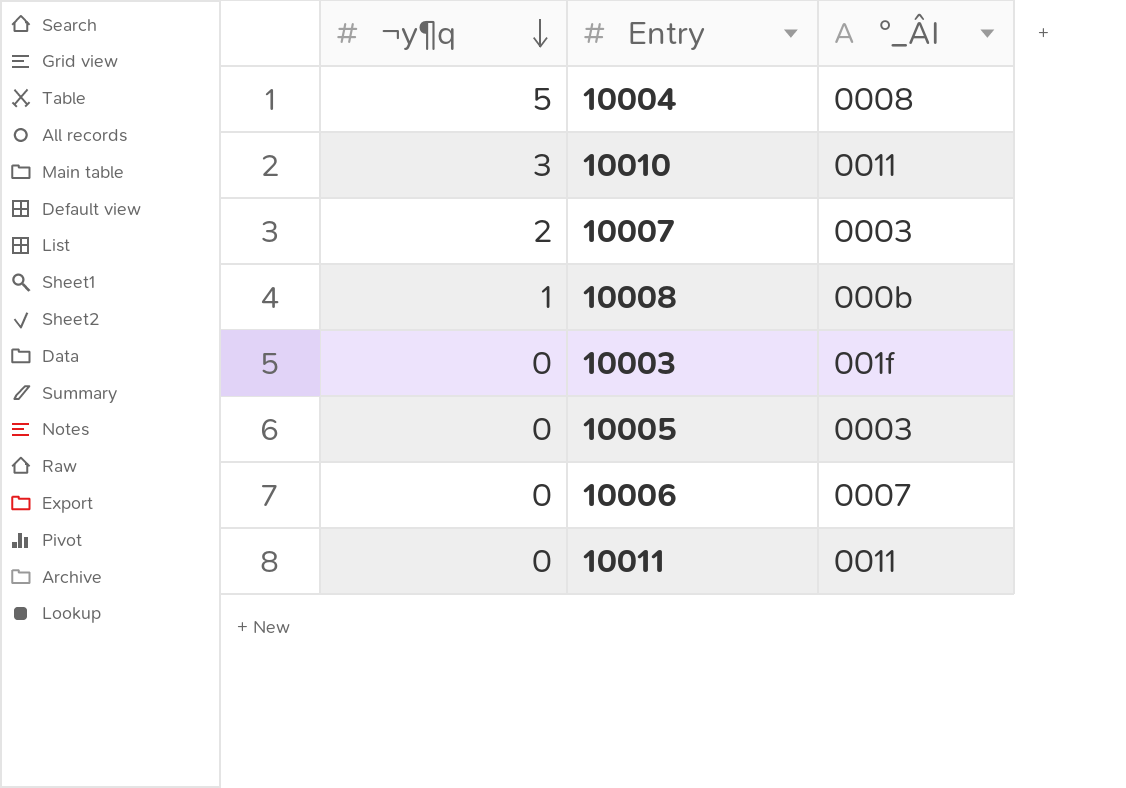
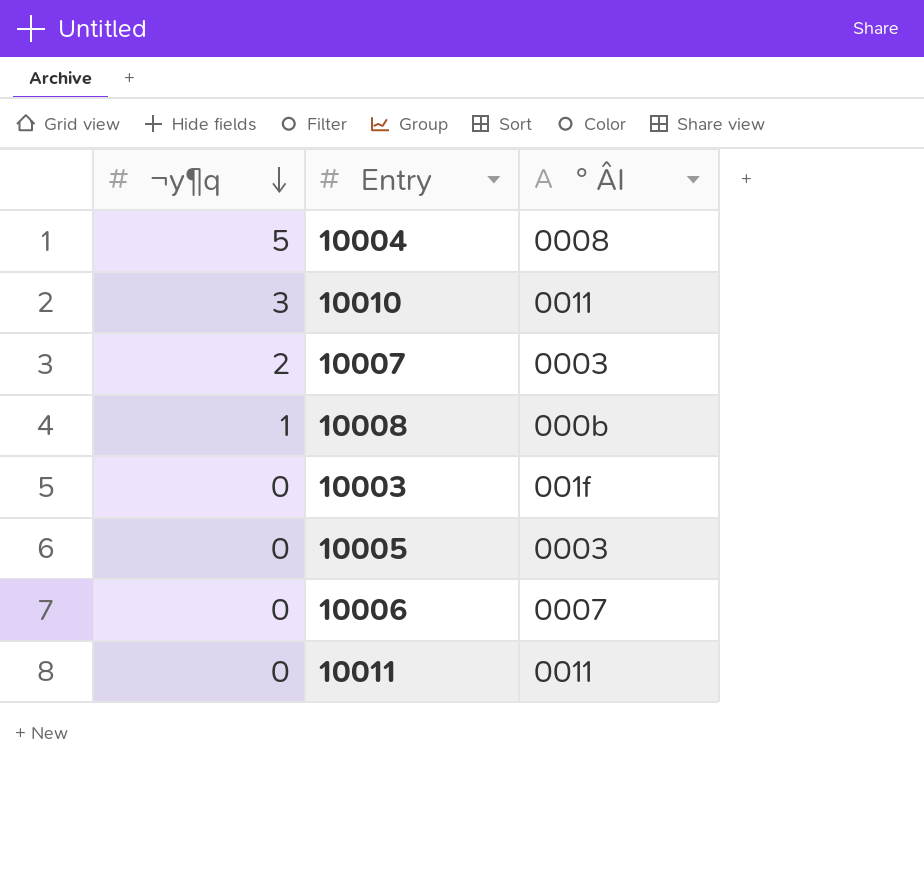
column name: °_ÂI -> ° ÂI

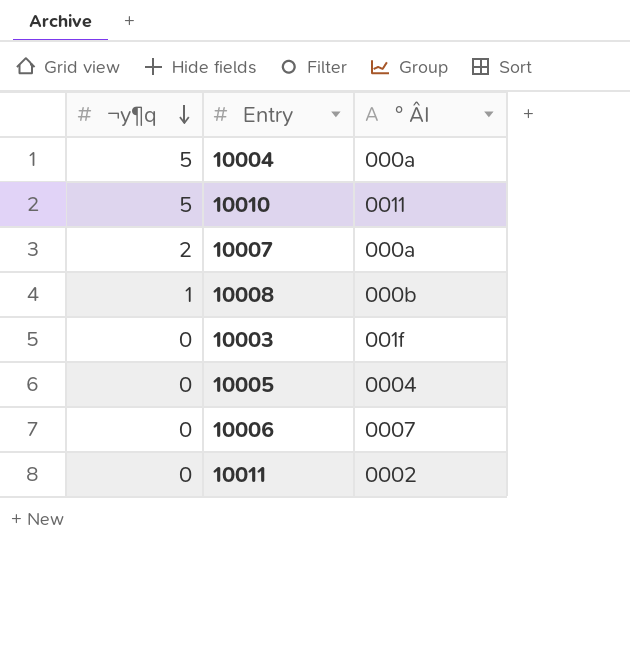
10004 | ° ÂI: 0008 -> 000a
10010 | ¬y¶q: 3 -> 5
10007 | ° ÂI: 0003 -> 000a
10005 | ° ÂI: 0003 -> 0004
10011 | ° ÂI: 0011 -> 0002

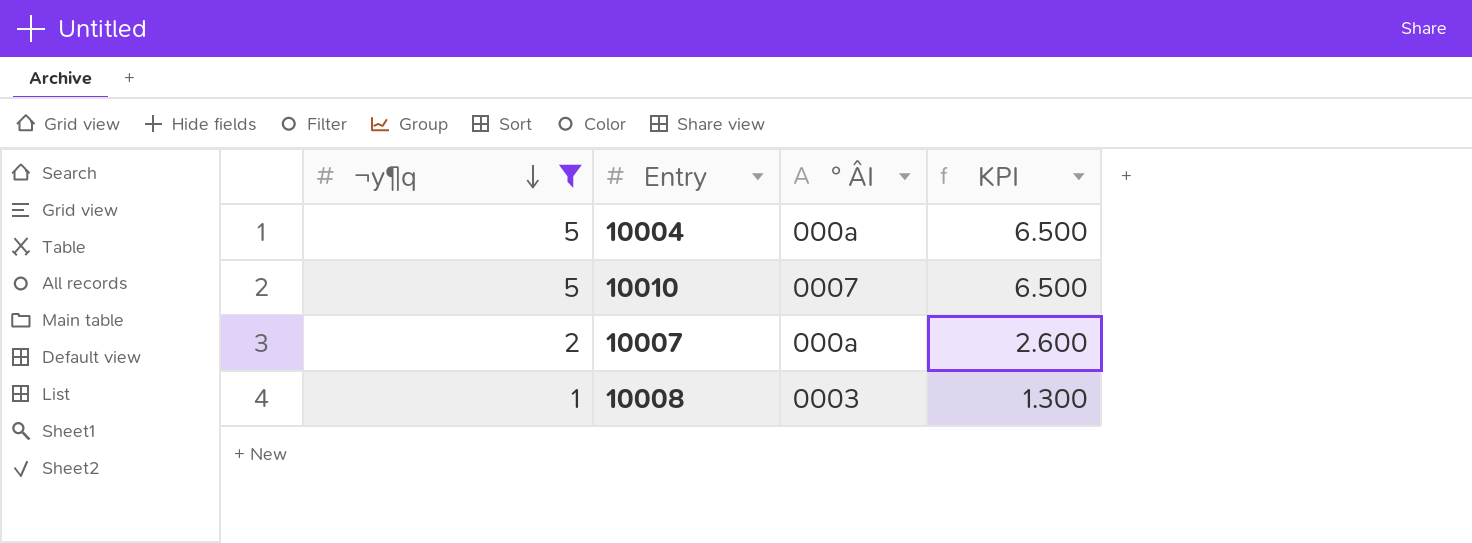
filter: none -> ¬y¶q != 0
column KPI | formula: none -> [¬y¶q] * 1.3
10010 | ° ÂI: 0011 -> 0007
10008 | ° ÂI: 000b -> 0003

